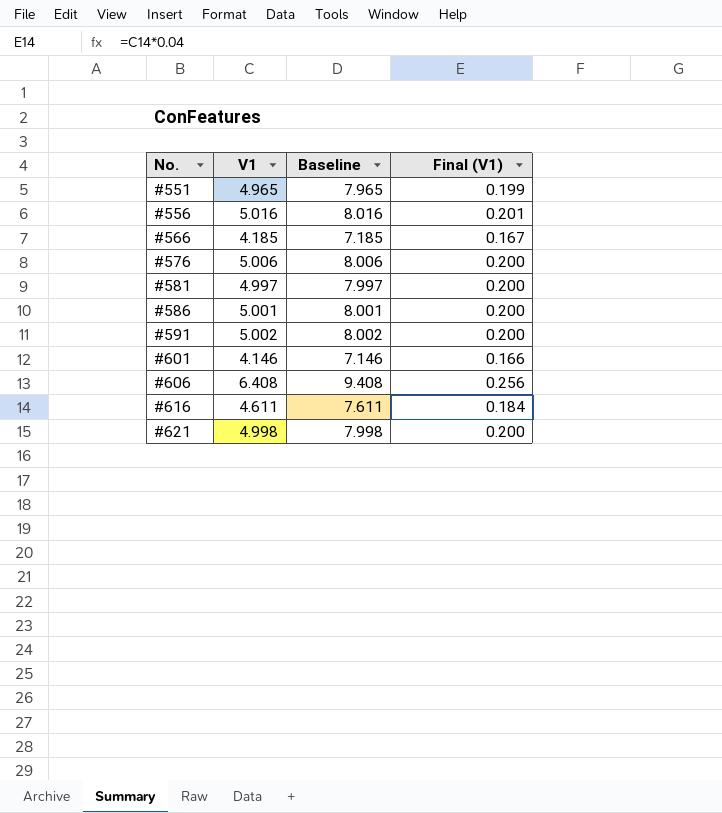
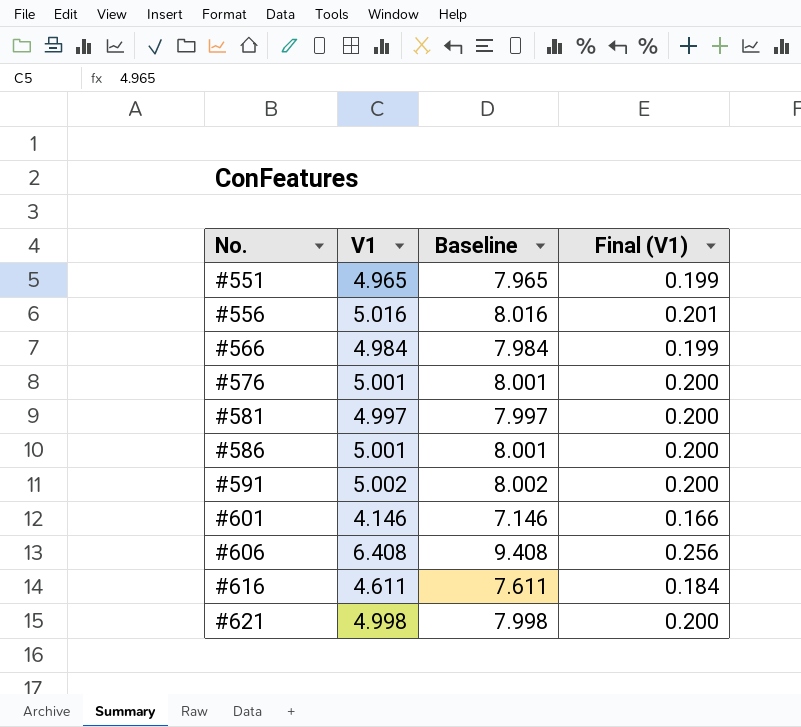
#566 | V1: 4.185 -> 4.984
#566 | Baseline: 7.185 -> 7.984
#566 | Final (V1): 0.167 -> 0.199
#576 | V1: 5.006 -> 5.001
#576 | Baseline: 8.006 -> 8.001

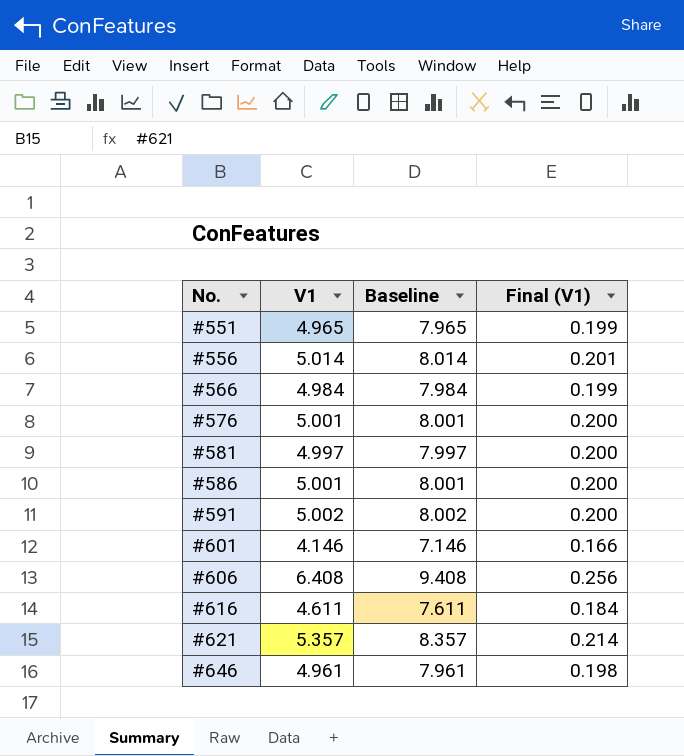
#556 | V1: 5.016 -> 5.014
#556 | Baseline: 8.016 -> 8.014
#621 | V1: 4.998 -> 5.357
#621 | Baseline: 7.998 -> 8.357
#621 | Final (V1): 0.200 -> 0.214
row #646: none -> 4.961 | 7.961 | 0.198

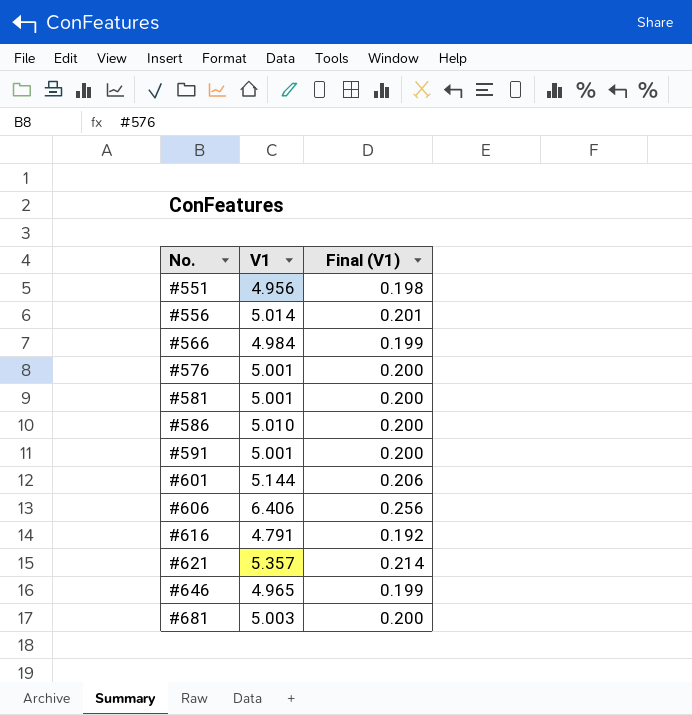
column Baseline | formula: [V1] + 3 -> none
#551 | V1: 4.965 -> 4.956
#551 | Final (V1): 0.199 -> 0.198
#581 | V1: 4.997 -> 5.001
#586 | V1: 5.001 -> 5.010
#591 | V1: 5.002 -> 5.001
#601 | V1: 4.146 -> 5.144
#601 | Final (V1): 0.166 -> 0.206
#606 | V1: 6.408 -> 6.406
#616 | V1: 4.611 -> 4.791
#616 | Final (V1): 0.184 -> 0.192
#646 | V1: 4.961 -> 4.965
#646 | Final (V1): 0.198 -> 0.199
row #681: none -> 5.003 | 0.200

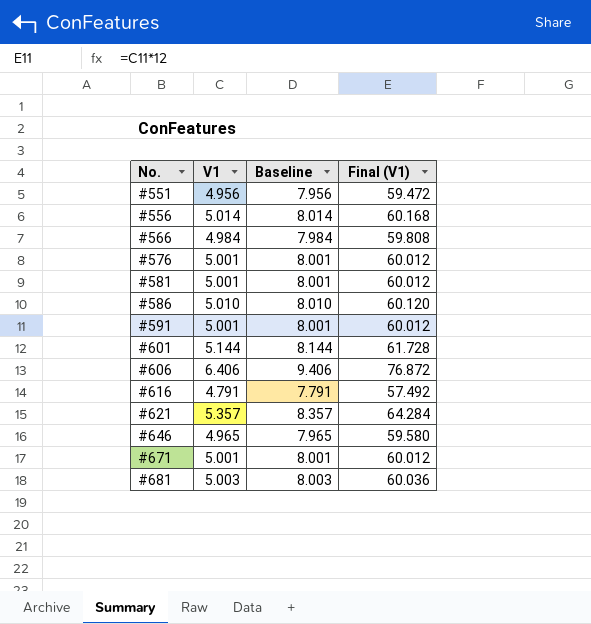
column Baseline | formula: none -> [V1] + 3
column Final (V1) | formula: [V1] * 0.04 -> [V1] * 12
row #671: none -> 5.001 | 8.001 | 60.012

